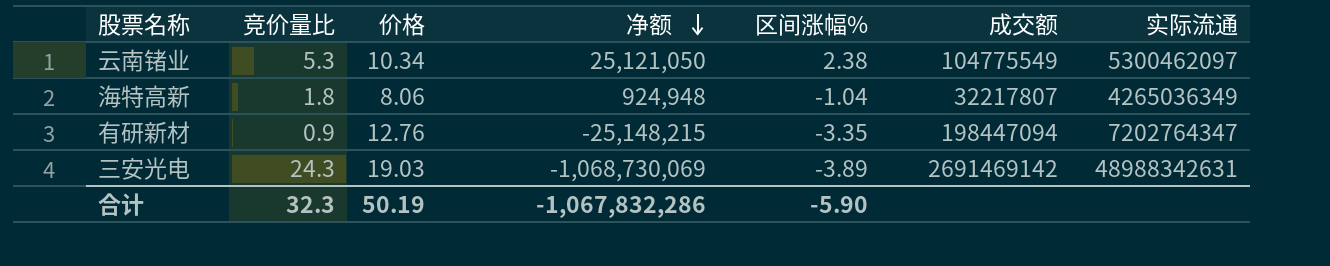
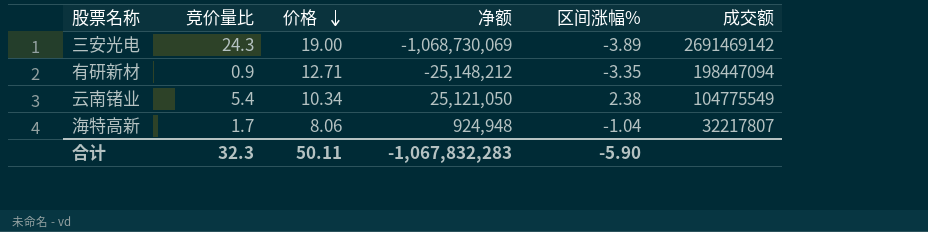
row order: 净额 descending -> 价格 descending
column 实际流通 | position: 7 -> none
三安光电 | 价格: 19.03 -> 19.00
有研新材 | 价格: 12.76 -> 12.71
有研新材 | 净额: -25,148,215 -> -25,148,212
云南锗业 | 竞价量比: 5.3 -> 5.4
海特高新 | 竞价量比: 1.8 -> 1.7
合计 | 价格: 50.19 -> 50.11
合计 | 净额: -1,067,832,286 -> -1,067,832,283

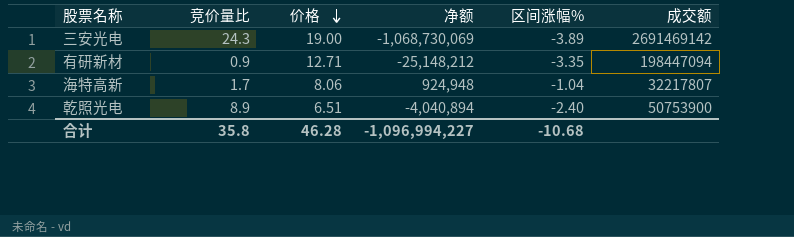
row 云南锗业: 5.4 | 10.34 | 25,121,050 | 2.38 | 104775549 -> none
row 乾照光电: none -> 8.9 | 6.51 | -4,040,894 | -2.40 | 50753900
合计 | 竞价量比: 32.3 -> 35.8
合计 | 价格: 50.11 -> 46.28
合计 | 净额: -1,067,832,283 -> -1,096,994,227
合计 | 区间涨幅%: -5.90 -> -10.68

